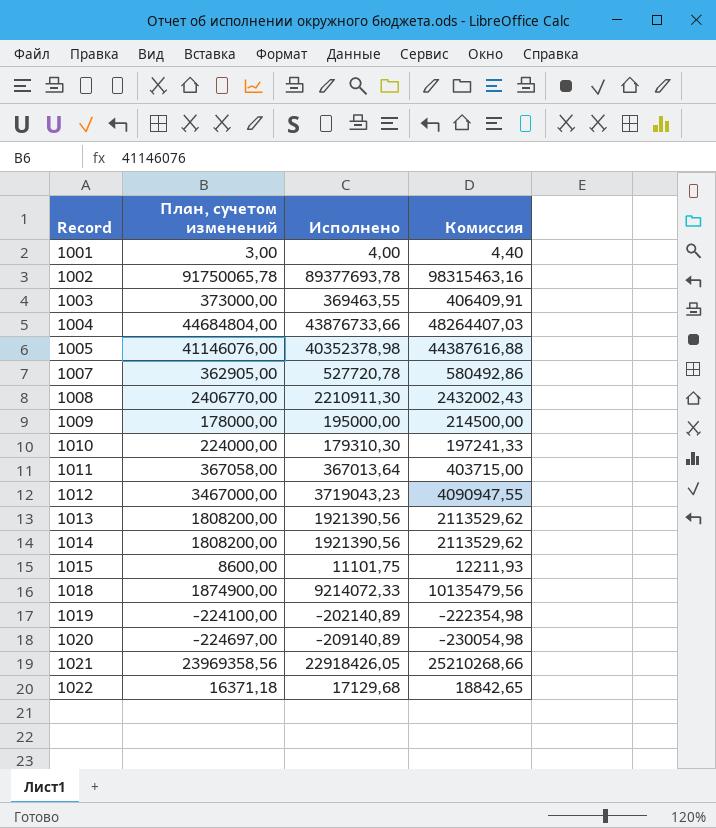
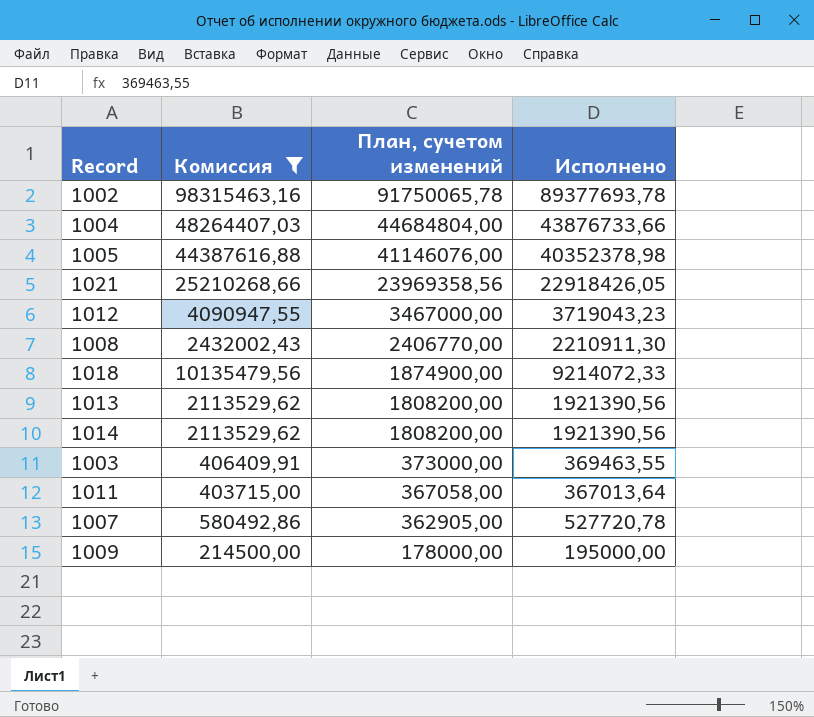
filter: none -> Комиссия >= 214500,00
row order: Record ascending -> План, сучетом изменений descending
column Комиссия | position: 4 -> 2

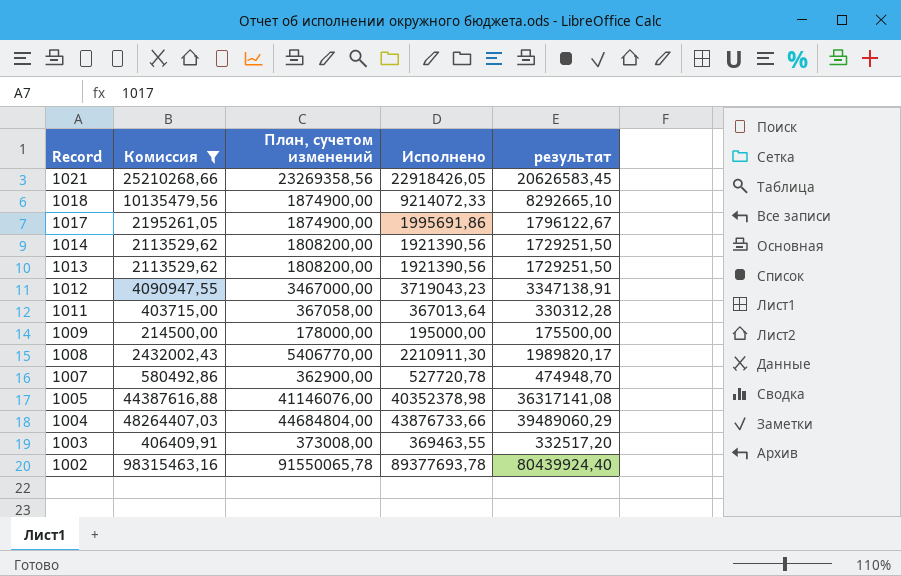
row order: План, сучетом изменений descending -> Record descending
column результат | formula: none -> [Исполнено] * 0,9
1021 | План, сучетом изменений: 23969358,56 -> 23269358,56
row 1017: none -> 2195261,05 | 1874900,00 | 1995691,86 | 1796122,67
1008 | План, сучетом изменений: 2406770,00 -> 5406770,00
1007 | План, сучетом изменений: 362905,00 -> 362900,00
1003 | План, сучетом изменений: 373000,00 -> 373008,00
1002 | План, сучетом изменений: 91750065,78 -> 91550065,78

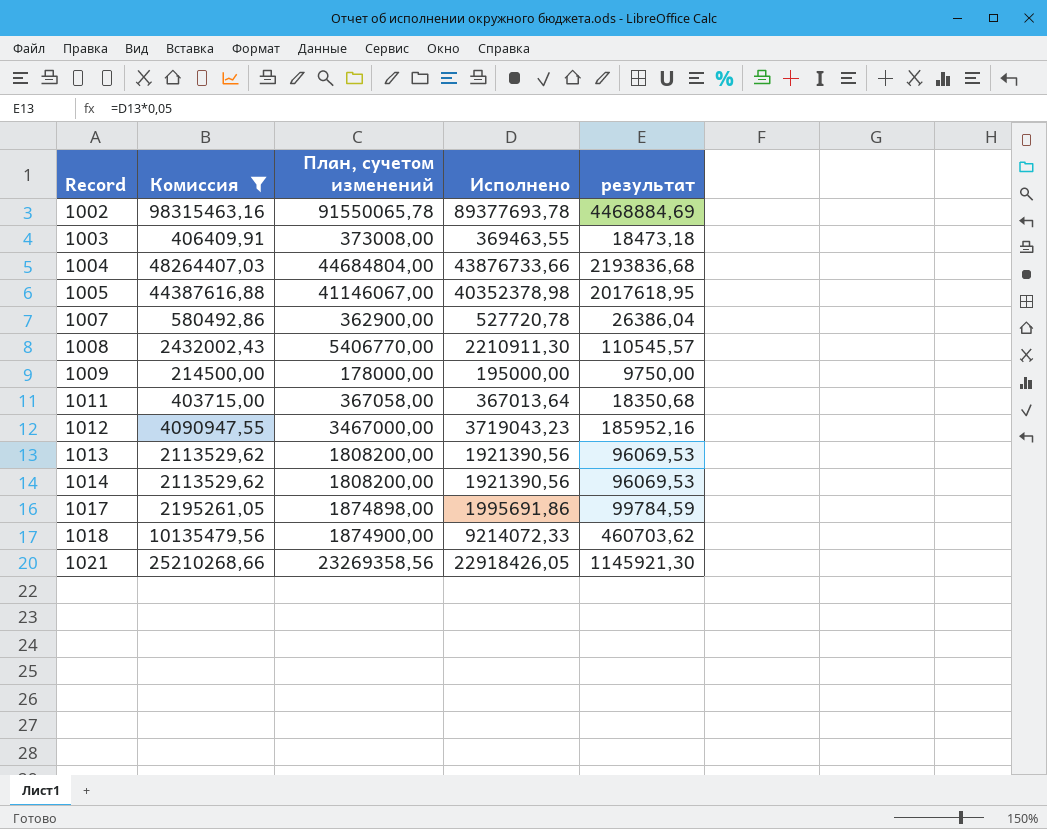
row order: Record descending -> Record ascending
column результат | formula: [Исполнено] * 0,9 -> [Исполнено] * 0,05
1005 | План, сучетом изменений: 41146076,00 -> 41146067,00
1017 | План, сучетом изменений: 1874900,00 -> 1874898,00

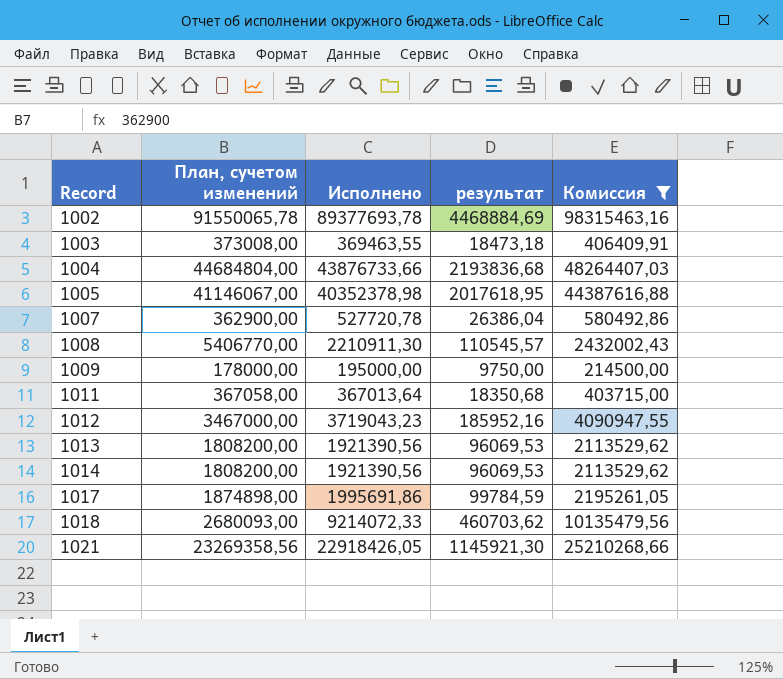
column Комиссия | position: 2 -> 5
1018 | План, сучетом изменений: 1874900,00 -> 2680093,00

